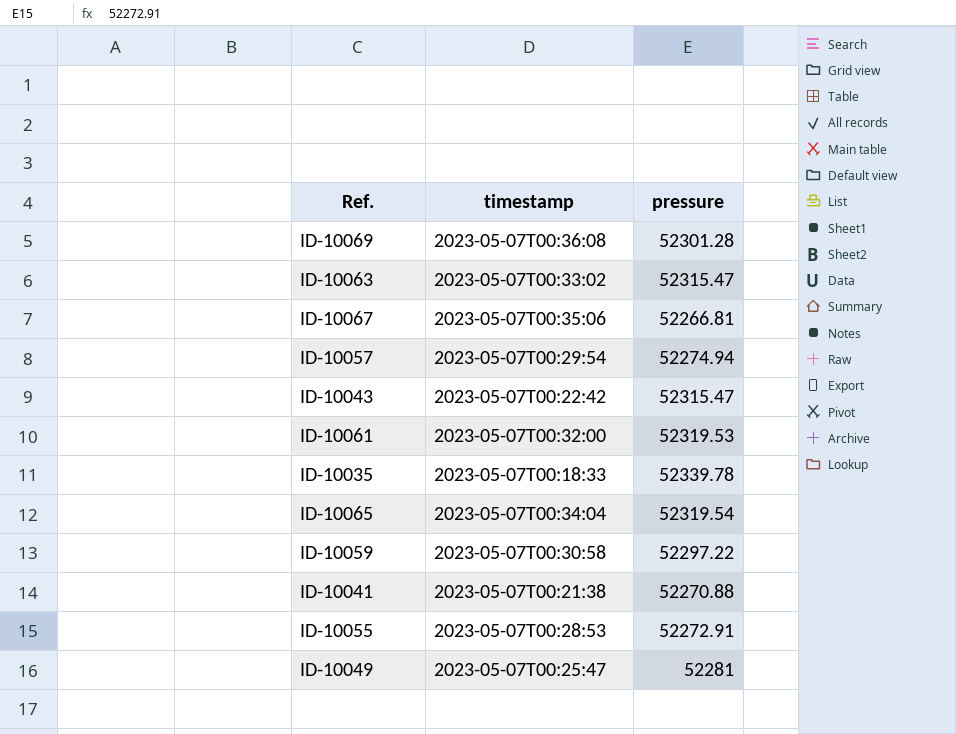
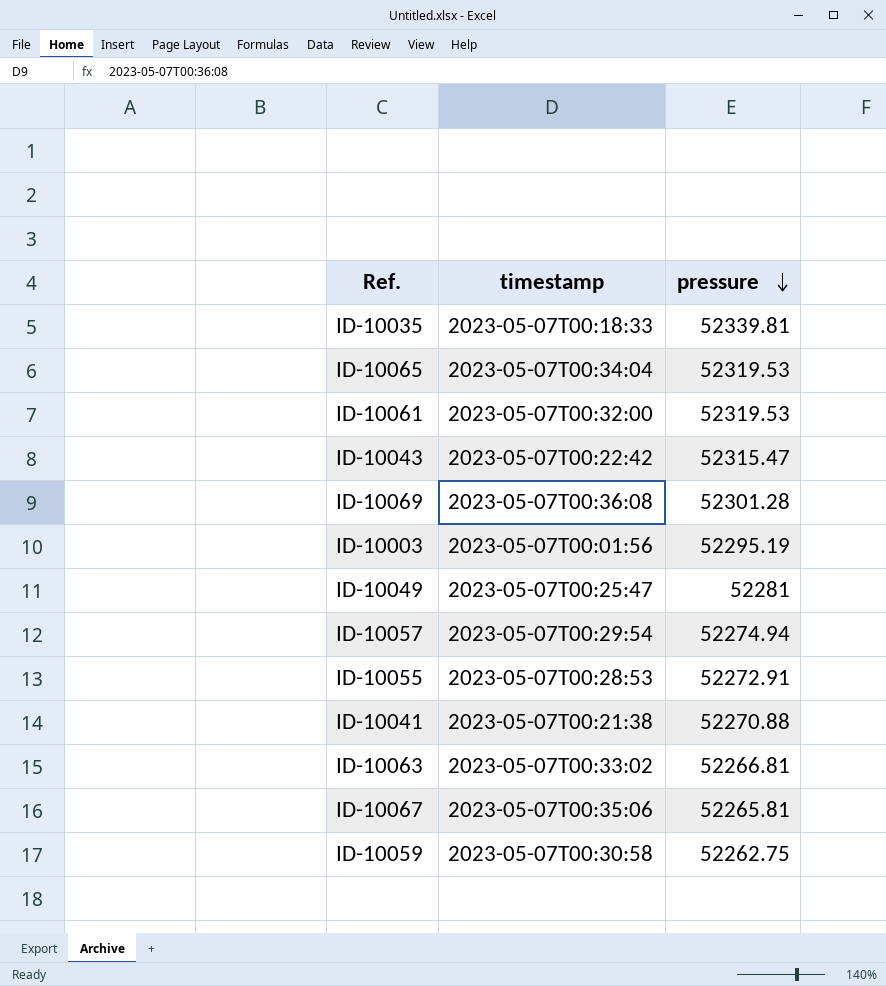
row order: none -> pressure descending
ID-10035 | pressure: 52339.78 -> 52339.81
ID-10065 | pressure: 52319.54 -> 52319.53
row ID-10003: none -> 2023-05-07T00:01:56 | 52295.19
ID-10063 | pressure: 52315.47 -> 52266.81
ID-10067 | pressure: 52266.81 -> 52265.81
ID-10059 | pressure: 52297.22 -> 52262.75

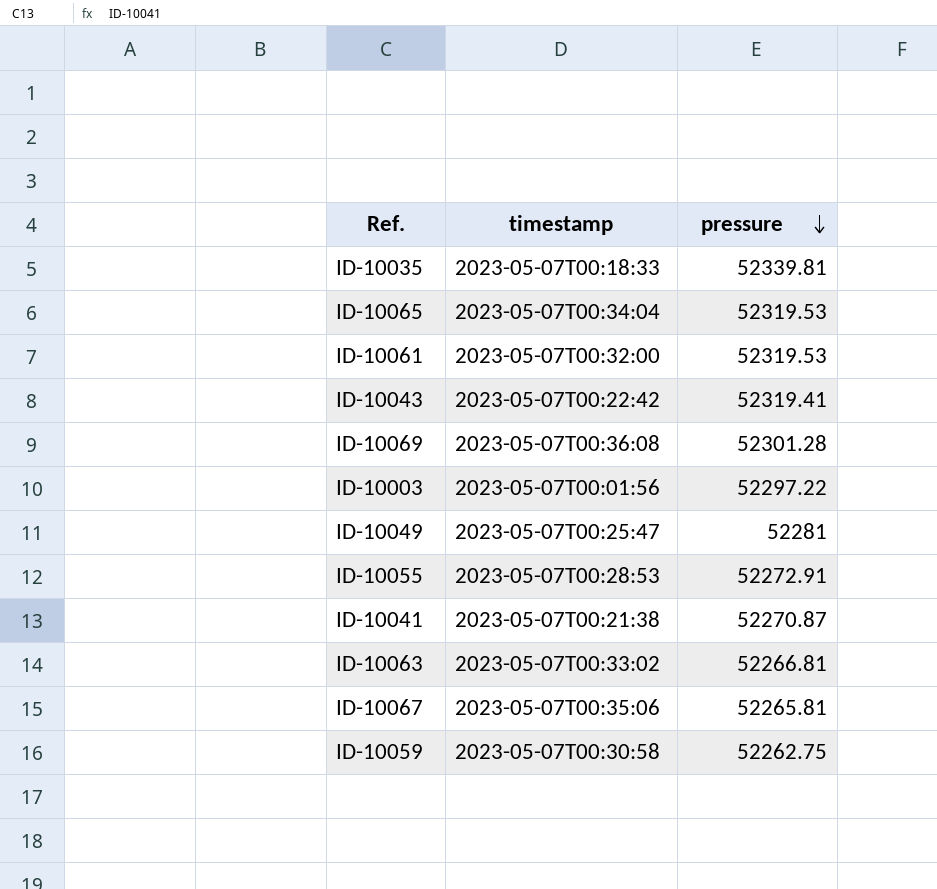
row ID-10057: 2023-05-07T00:29:54 | 52274.94 -> none
ID-10043 | pressure: 52315.47 -> 52319.41
ID-10003 | pressure: 52295.19 -> 52297.22
ID-10041 | pressure: 52270.88 -> 52270.87

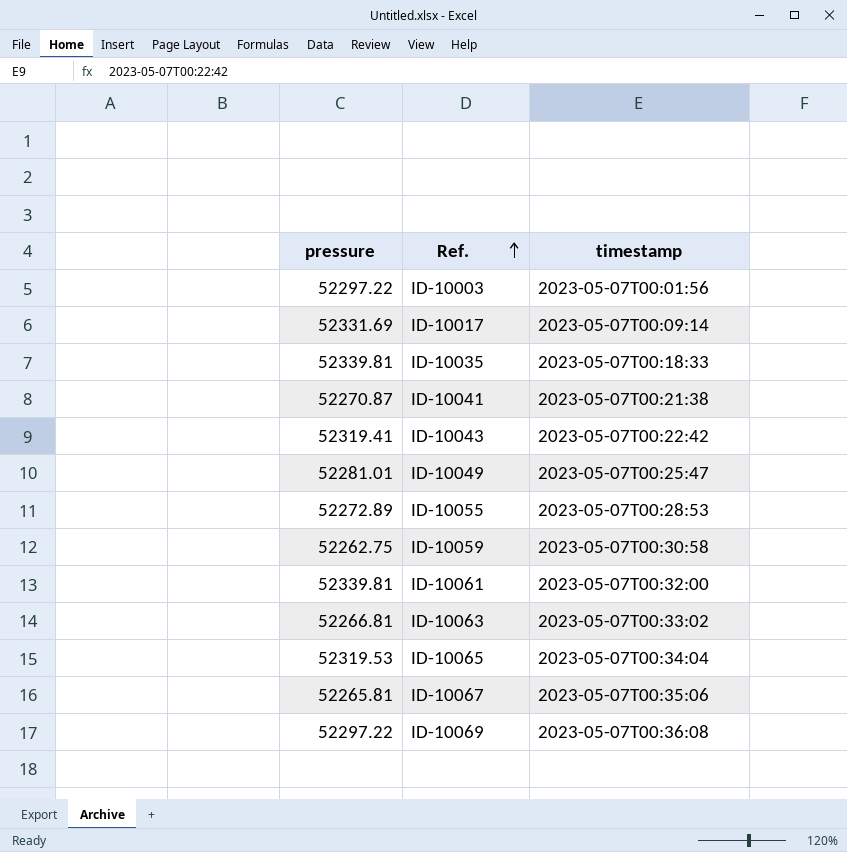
row order: pressure descending -> Ref. ascending
column pressure | position: 3 -> 1
row ID-10017: none -> 52331.69 | 2023-05-07T00:09:14
ID-10049 | pressure: 52281 -> 52281.01
ID-10055 | pressure: 52272.91 -> 52272.89
ID-10061 | pressure: 52319.53 -> 52339.81
ID-10069 | pressure: 52301.28 -> 52297.22

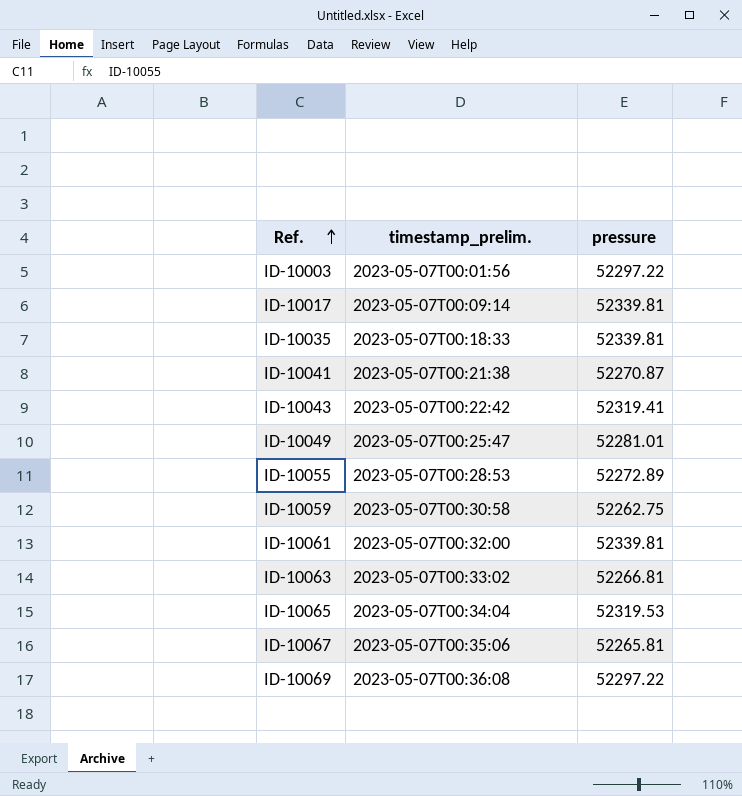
column name: timestamp -> timestamp_prelim.
column pressure | position: 1 -> 3
ID-10017 | pressure: 52331.69 -> 52339.81

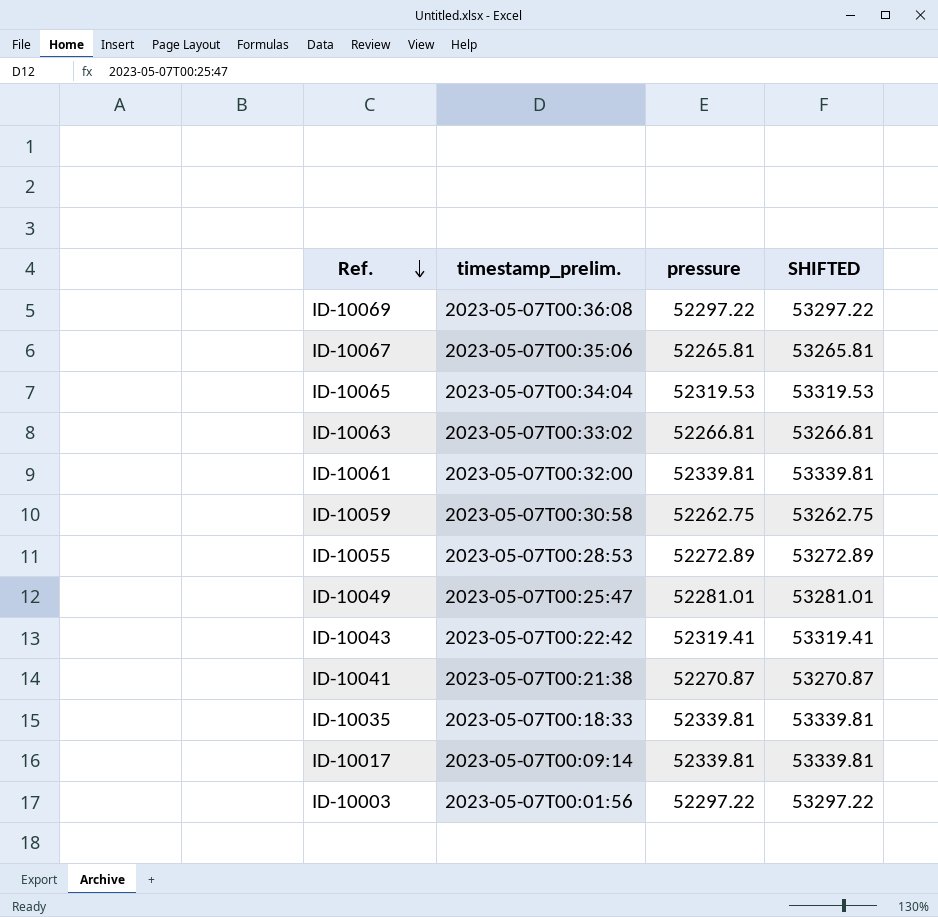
row order: Ref. ascending -> Ref. descending
column SHIFTED | formula: none -> [pressure] + 1000

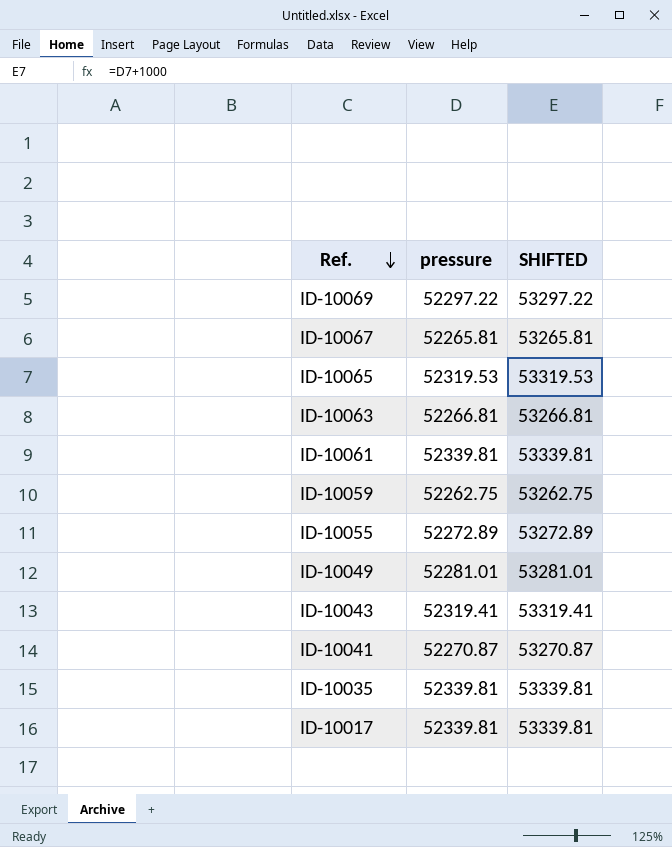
column timestamp_prelim. | position: 2 -> none
row ID-10003: 2023-05-07T00:01:56 | 52297.22 | 53297.22 -> none

